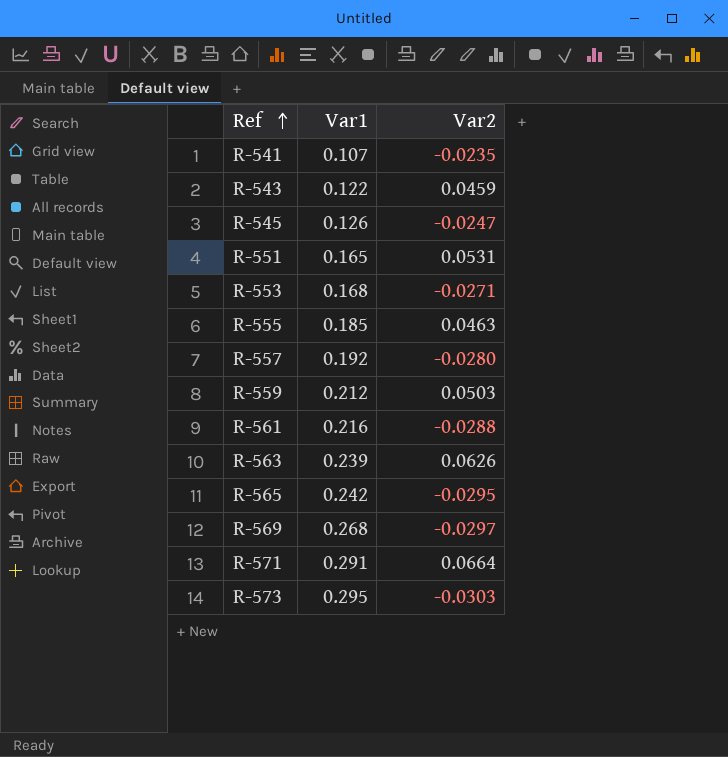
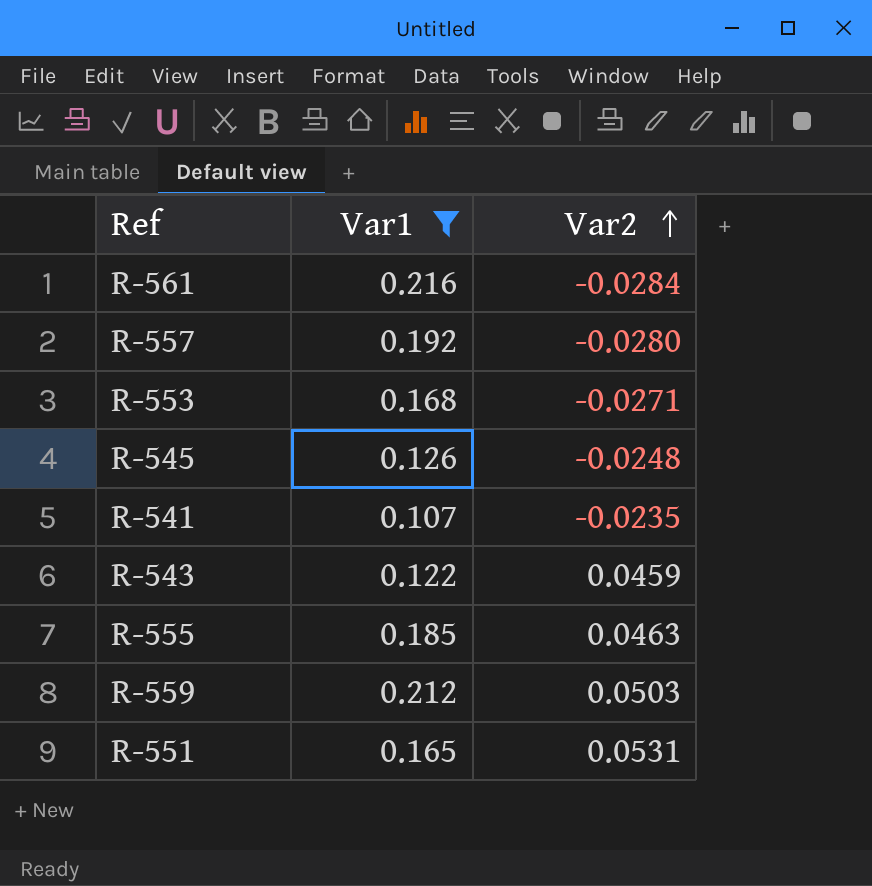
filter: none -> Var1 <= 0.216
row order: Ref ascending -> Var2 ascending
R-561 | Var2: -0.0288 -> -0.0284
R-545 | Var2: -0.0247 -> -0.0248

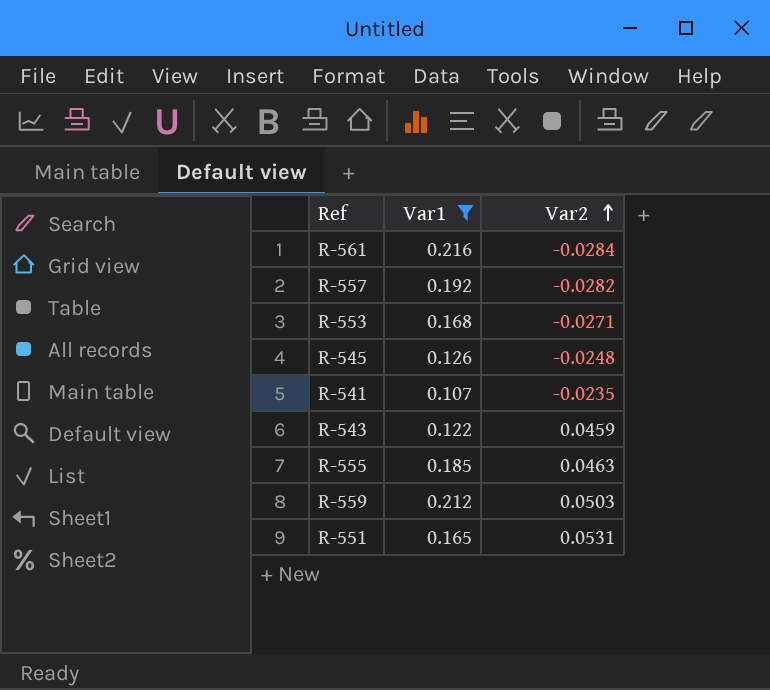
R-557 | Var2: -0.0280 -> -0.0282

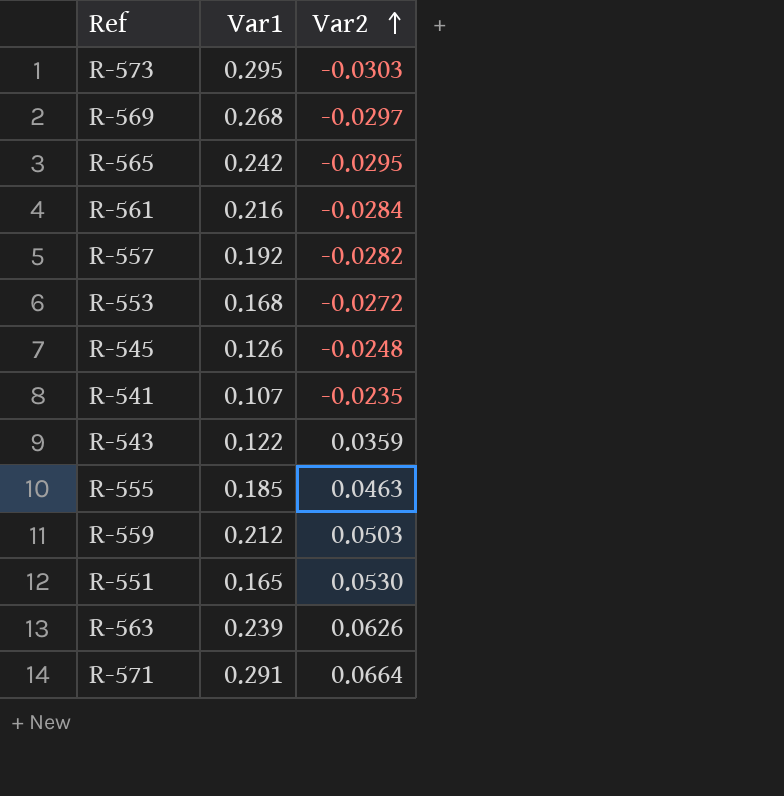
filter: Var1 <= 0.216 -> none
R-553 | Var2: -0.0271 -> -0.0272
R-543 | Var2: 0.0459 -> 0.0359
R-551 | Var2: 0.0531 -> 0.0530

